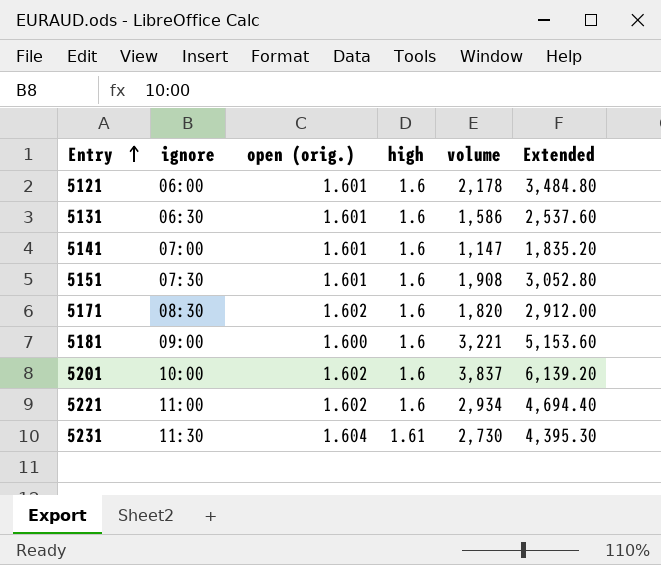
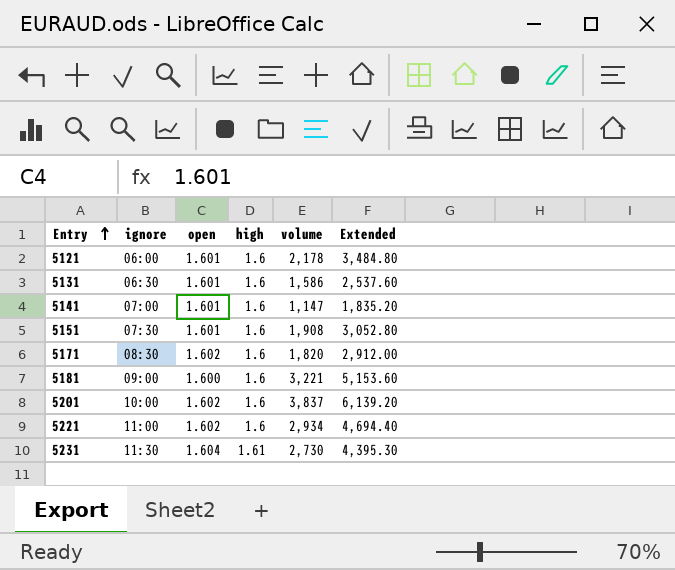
column name: open (orig.) -> open

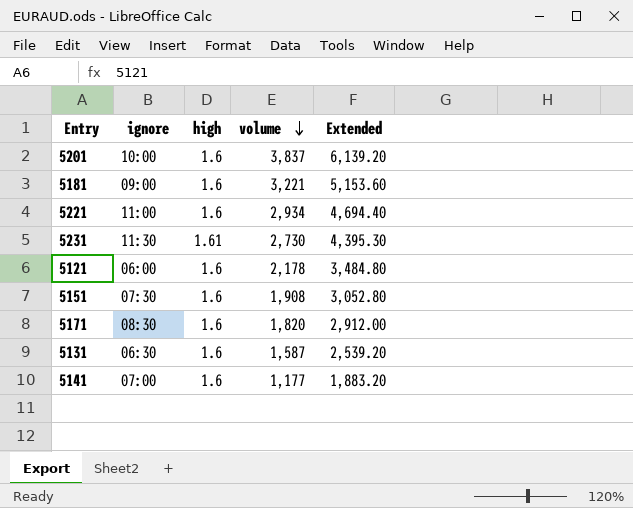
row order: Entry ascending -> volume descending
column open | position: 3 -> none
5131 | volume: 1,586 -> 1,587
5131 | Extended: 2,537.60 -> 2,539.20
5141 | volume: 1,147 -> 1,177
5141 | Extended: 1,835.20 -> 1,883.20

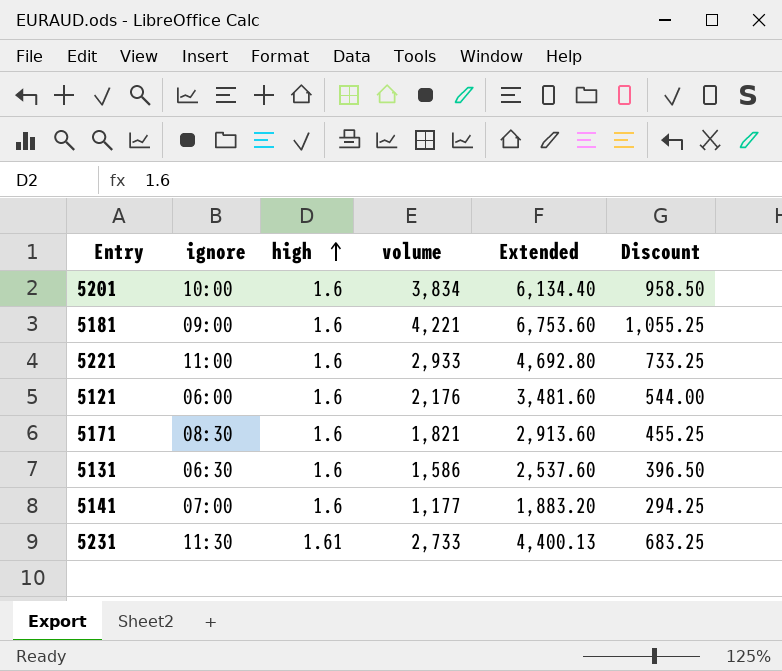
row order: volume descending -> high ascending
column Discount | formula: none -> [volume] * 0.25
row 5151: 07:30 | 1.6 | 1,908 | 3,052.80 -> none
5201 | volume: 3,837 -> 3,834
5201 | Extended: 6,139.20 -> 6,134.40
5181 | volume: 3,221 -> 4,221
5181 | Extended: 5,153.60 -> 6,753.60
5221 | volume: 2,934 -> 2,933
5221 | Extended: 4,694.40 -> 4,692.80
5121 | volume: 2,178 -> 2,176
5121 | Extended: 3,484.80 -> 3,481.60
5171 | volume: 1,820 -> 1,821
5171 | Extended: 2,912.00 -> 2,913.60
5131 | volume: 1,587 -> 1,586
5131 | Extended: 2,539.20 -> 2,537.60
5231 | volume: 2,730 -> 2,733
5231 | Extended: 4,395.30 -> 4,400.13

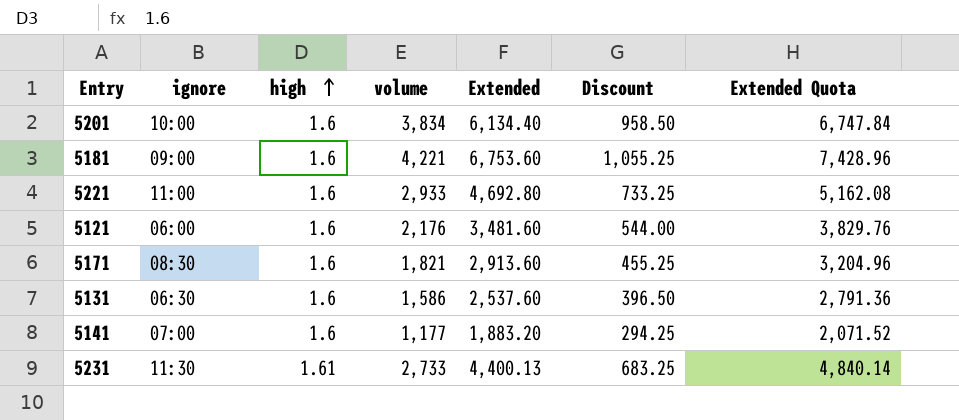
column Extended Quota | formula: none -> [Extended] * 1.1

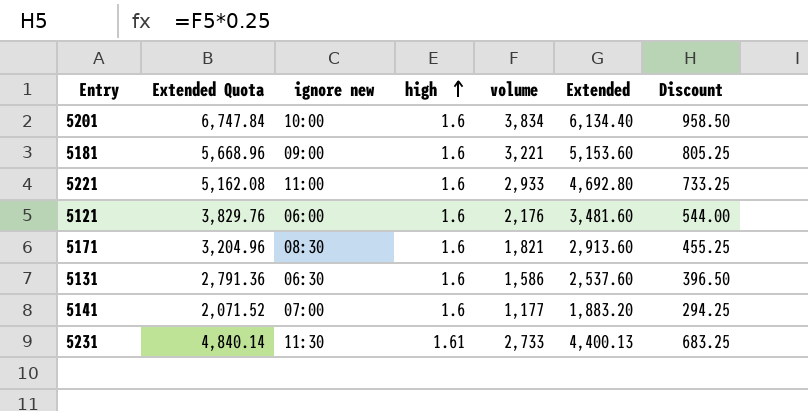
column Extended Quota | position: 7 -> 2
column name: ignore -> ignore new
5181 | Extended Quota: 7,428.96 -> 5,668.96
5181 | volume: 4,221 -> 3,221
5181 | Extended: 6,753.60 -> 5,153.60
5181 | Discount: 1,055.25 -> 805.25

